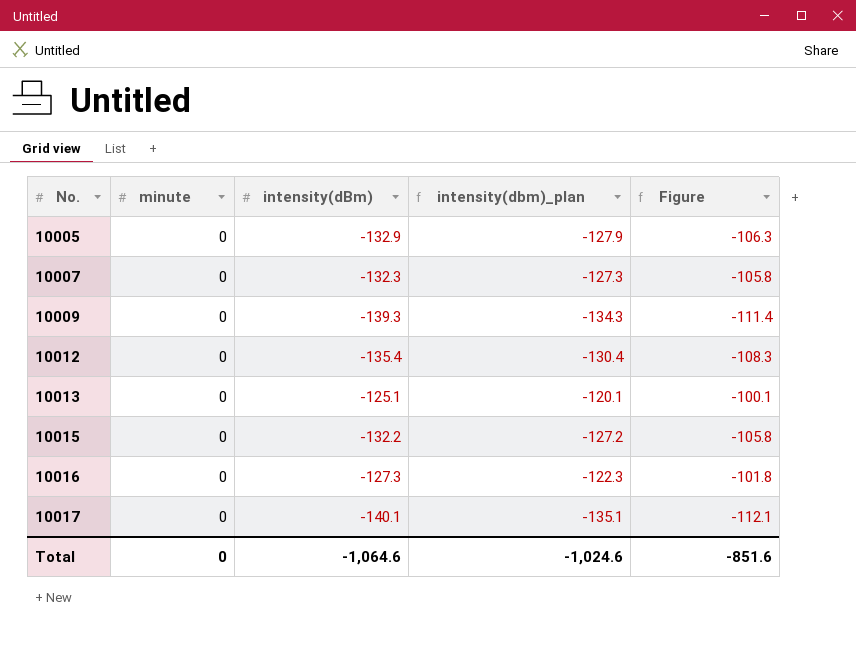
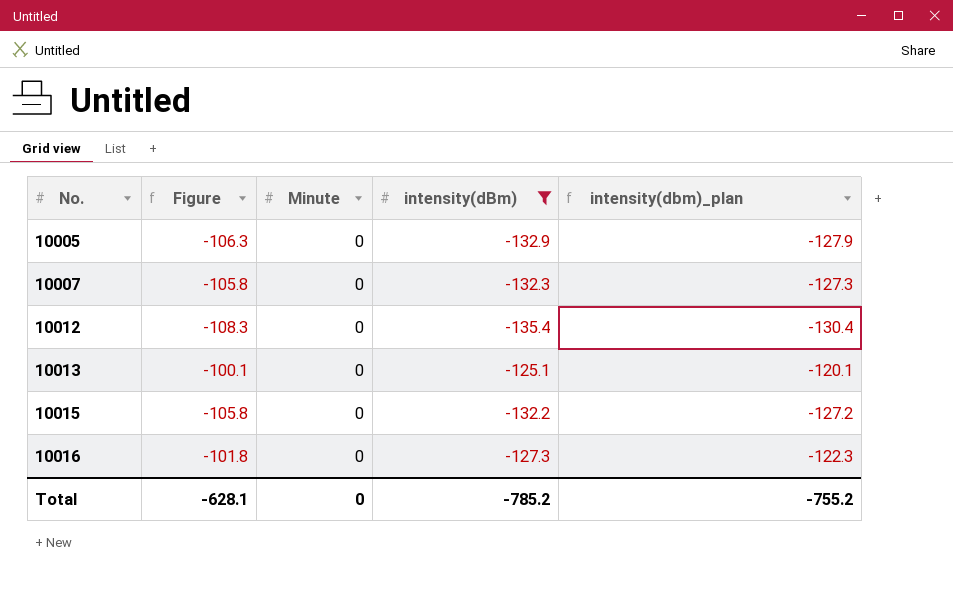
filter: none -> intensity(dBm) >= -135.4
column Figure | position: 5 -> 2
column name: minute -> Minute
Total | Figure: -851.6 -> -628.1
Total | intensity(dBm): -1,064.6 -> -785.2
Total | intensity(dbm)_plan: -1,024.6 -> -755.2

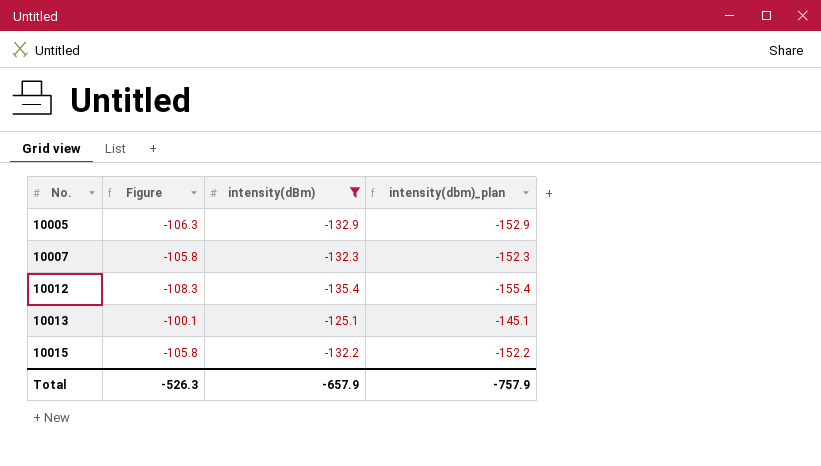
column Minute | position: 3 -> none
column intensity(dbm)_plan | formula: [intensity(dBm)] + 5 -> [intensity(dBm)] - 20
row 10016: -101.8 | 0 | -127.3 | -122.3 -> none
Total | Figure: -628.1 -> -526.3
Total | intensity(dBm): -785.2 -> -657.9
Total | intensity(dbm)_plan: -755.2 -> -757.9

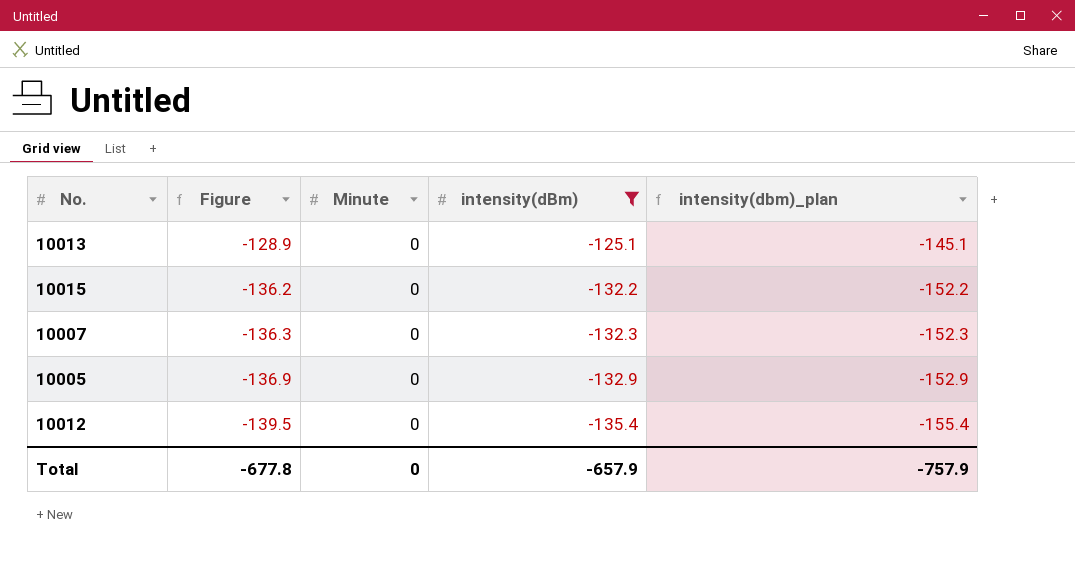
row order: No. ascending -> Figure descending
column Figure | formula: [intensity(dBm)] * 0.8 -> [intensity(dBm)] * 1.03
column Minute | position: none -> 3
Total | Figure: -526.3 -> -677.8

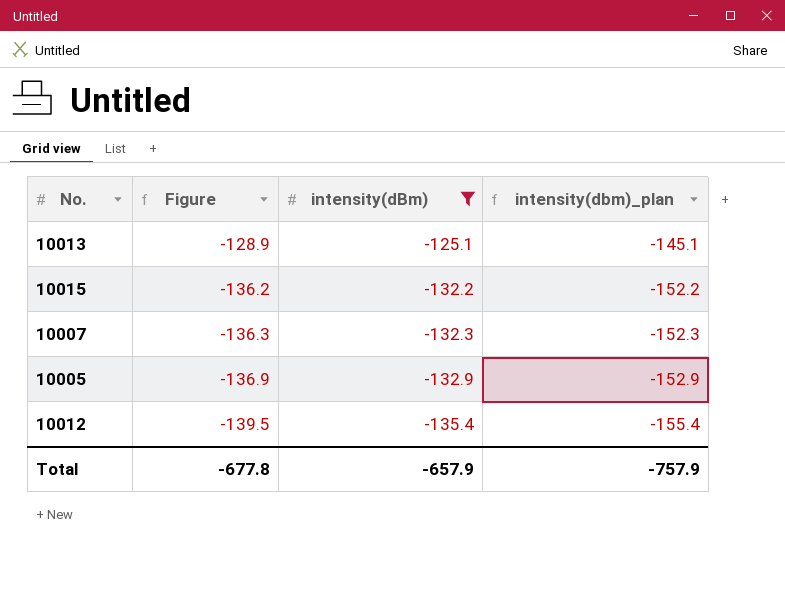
column Minute | position: 3 -> none

